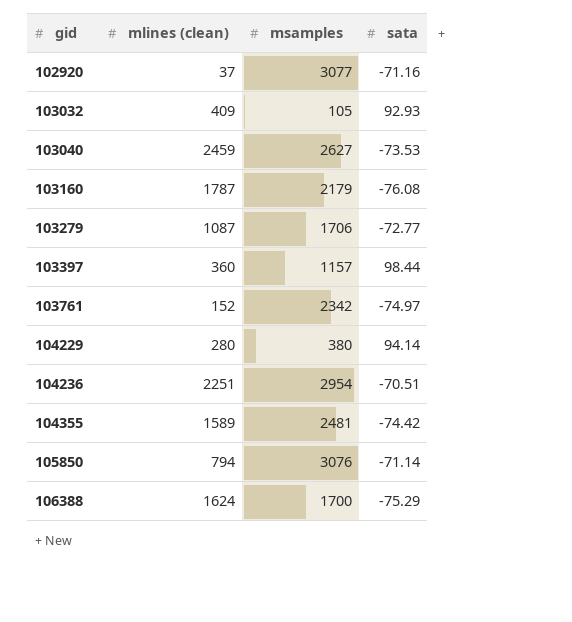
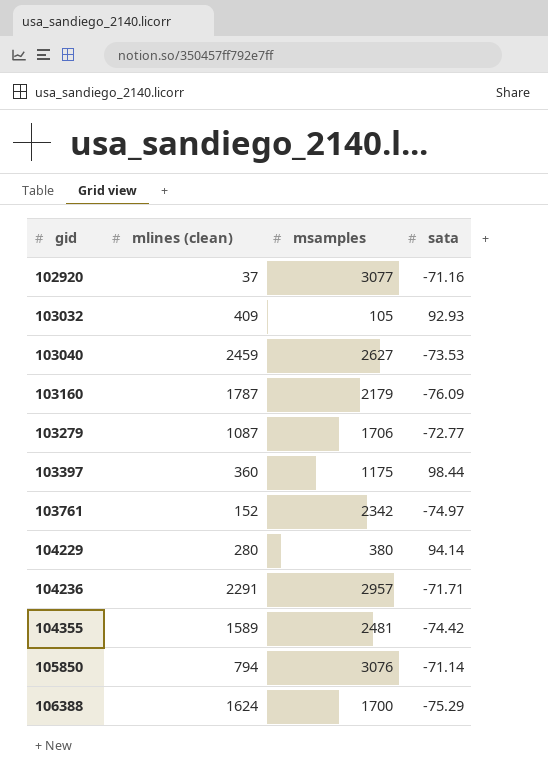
103160 | sata: -76.08 -> -76.09
103397 | msamples: 1157 -> 1175
104236 | mlines (clean): 2251 -> 2291
104236 | msamples: 2954 -> 2957
104236 | sata: -70.51 -> -71.71

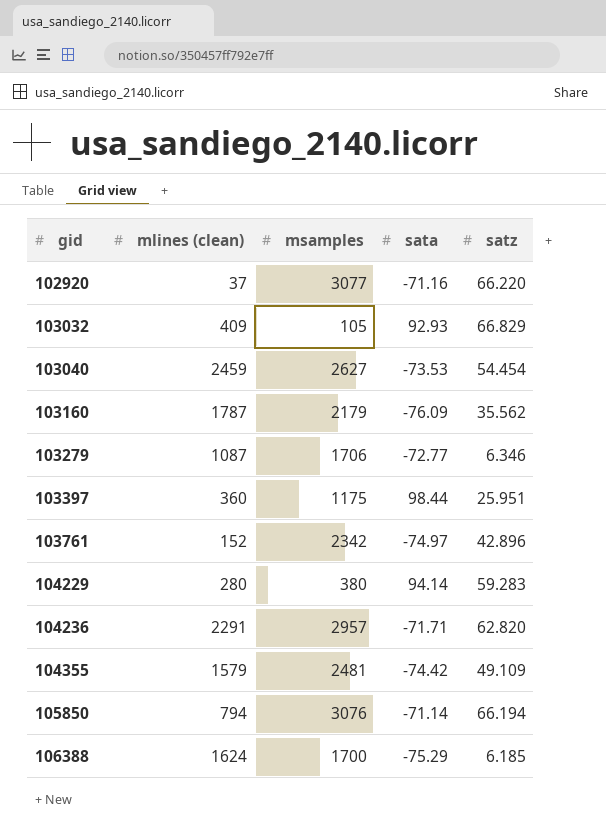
column satz | position: none -> 5
104355 | mlines (clean): 1589 -> 1579

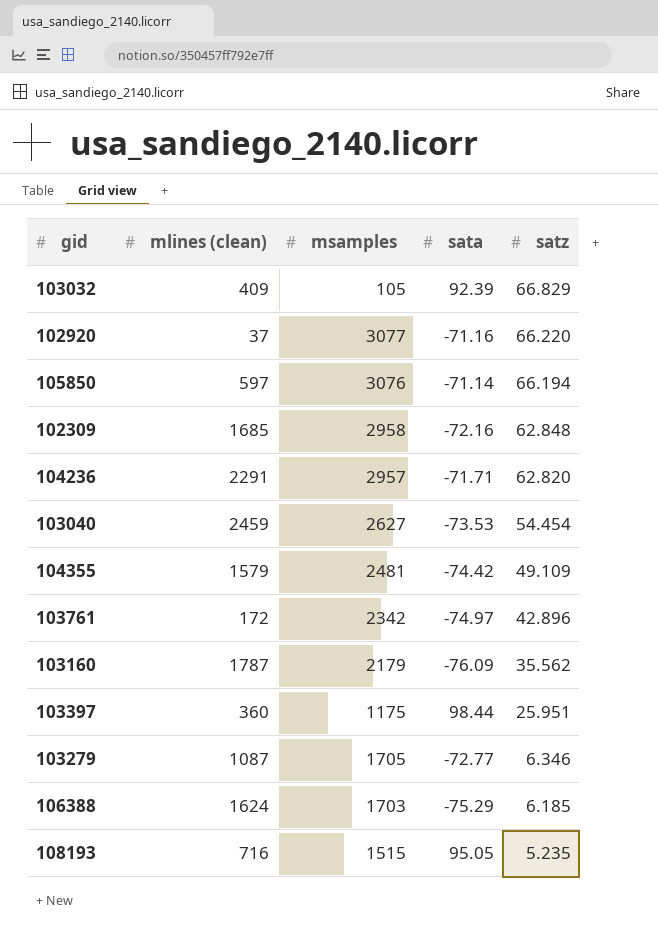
row order: gid ascending -> satz descending
row 104229: 280 | 380 | 94.14 | 59.283 -> none
103032 | sata: 92.93 -> 92.39
105850 | mlines (clean): 794 -> 597
row 102309: none -> 1685 | 2958 | -72.16 | 62.848
103761 | mlines (clean): 152 -> 172
103279 | msamples: 1706 -> 1705
106388 | msamples: 1700 -> 1703
row 108193: none -> 716 | 1515 | 95.05 | 5.235

